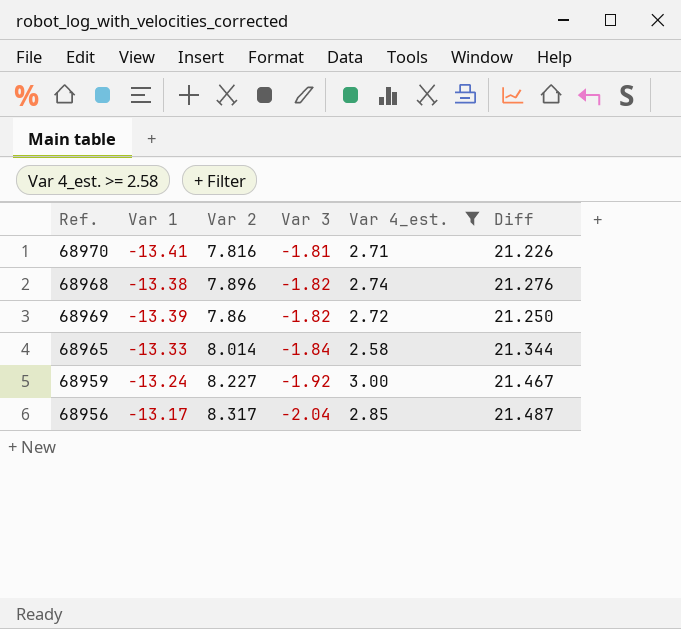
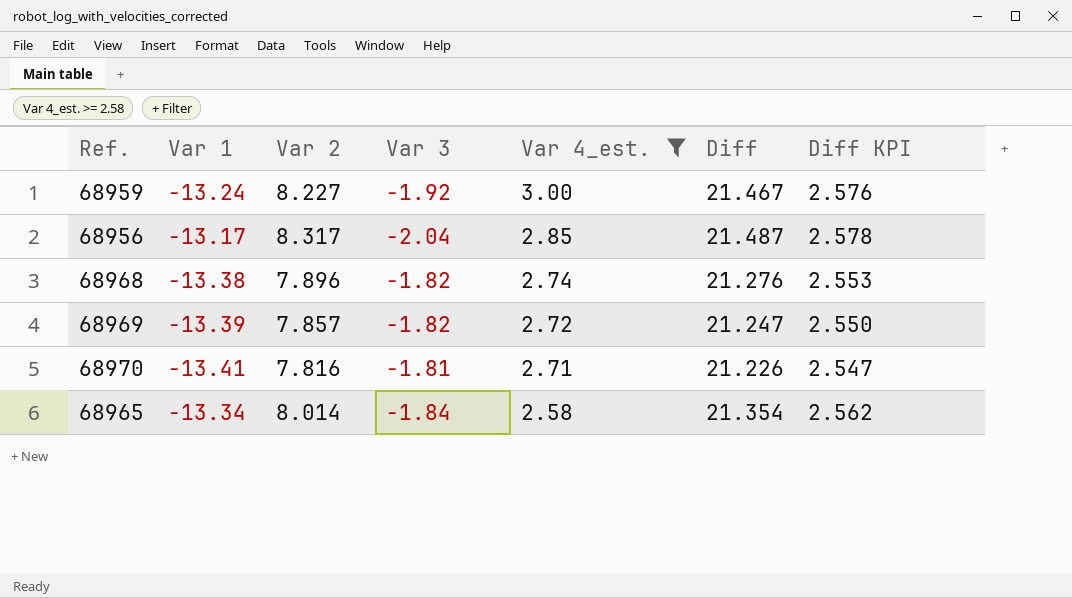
row order: Var 3 descending -> Var 4_est. descending
column Diff KPI | formula: none -> [Diff] * 0.12
68969 | Var 2: 7.86 -> 7.857
68969 | Diff: 21.250 -> 21.247
68965 | Var 1: -13.33 -> -13.34
68965 | Diff: 21.344 -> 21.354

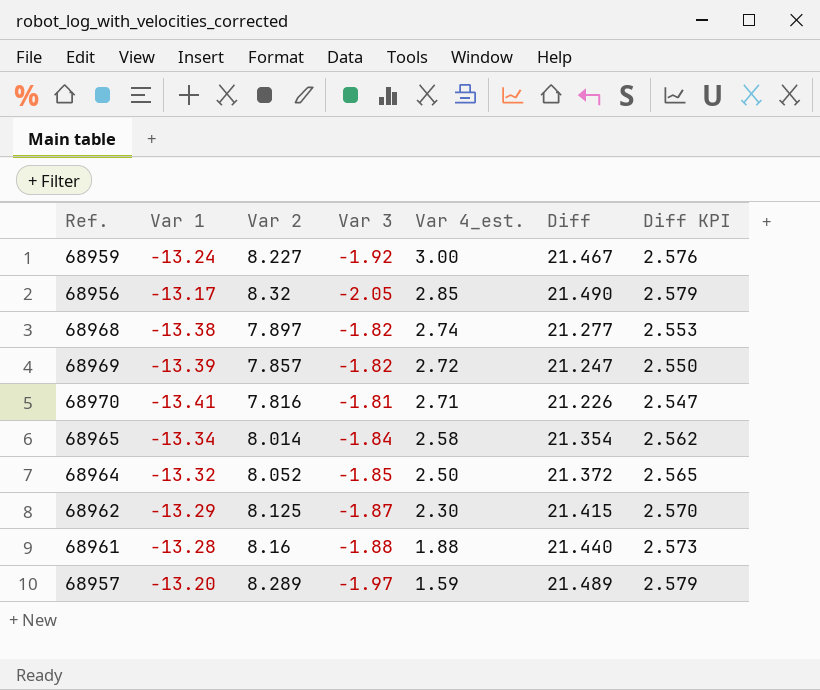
filter: Var 4_est. >= 2.58 -> none
68956 | Var 2: 8.317 -> 8.32
68956 | Var 3: -2.04 -> -2.05
68956 | Diff: 21.487 -> 21.490
68956 | Diff KPI: 2.578 -> 2.579
68968 | Var 2: 7.896 -> 7.897
68968 | Diff: 21.276 -> 21.277

